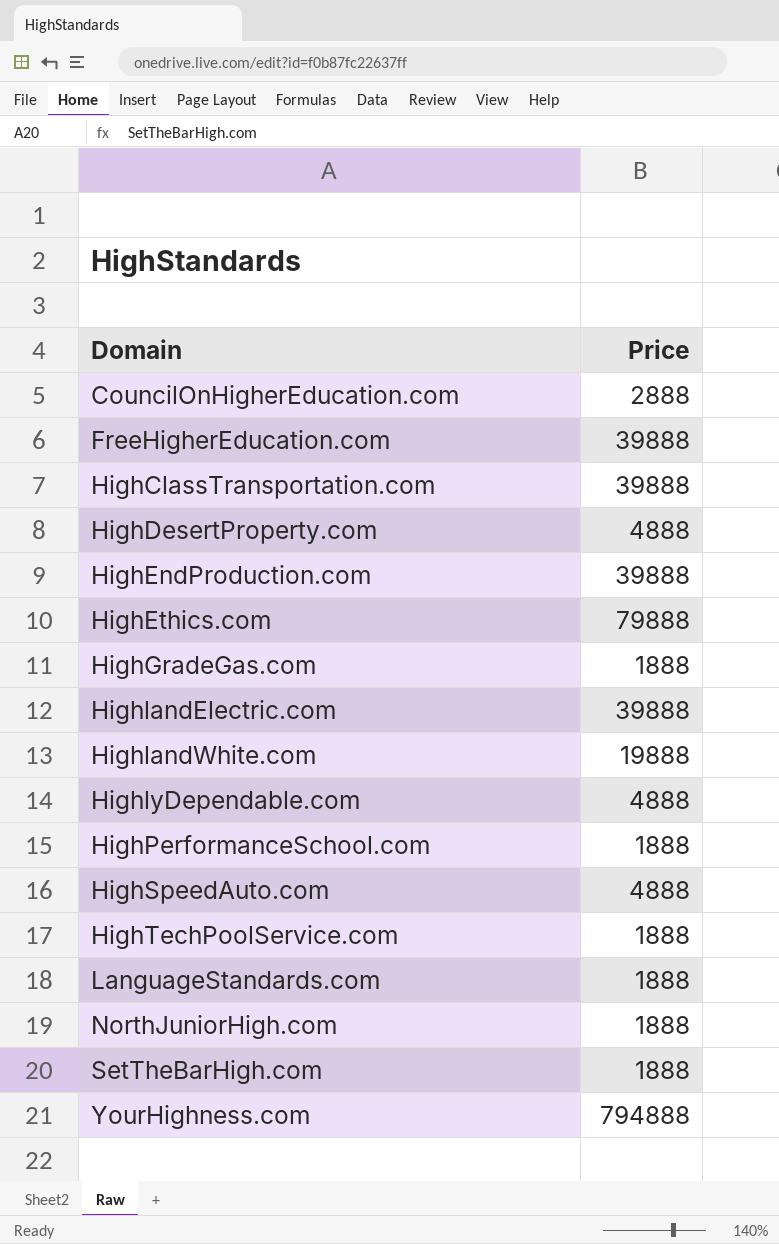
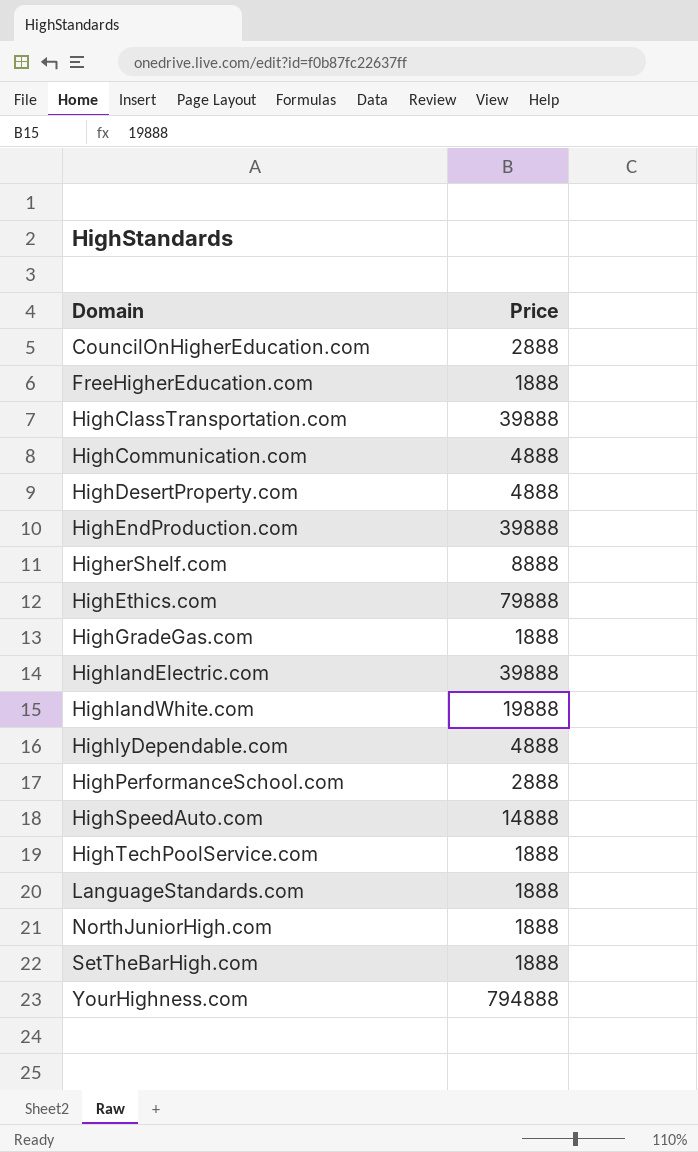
FreeHigherEducation.com | Price: 39888 -> 1888
row HighCommunication.com: none -> 4888
row HigherShelf.com: none -> 8888
HighPerformanceSchool.com | Price: 1888 -> 2888
HighSpeedAuto.com | Price: 4888 -> 14888

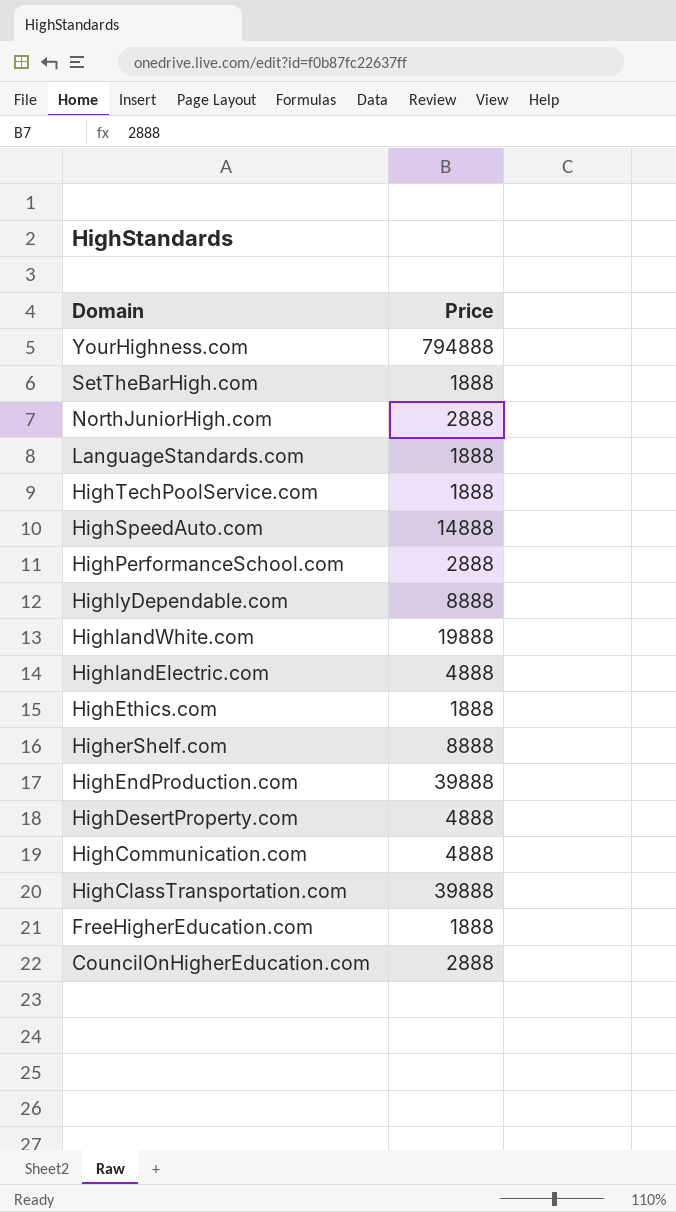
row order: Domain ascending -> Domain descending
row HighGradeGas.com: 1888 -> none
NorthJuniorHigh.com | Price: 1888 -> 2888
HighlyDependable.com | Price: 4888 -> 8888
HighlandElectric.com | Price: 39888 -> 4888
HighEthics.com | Price: 79888 -> 1888

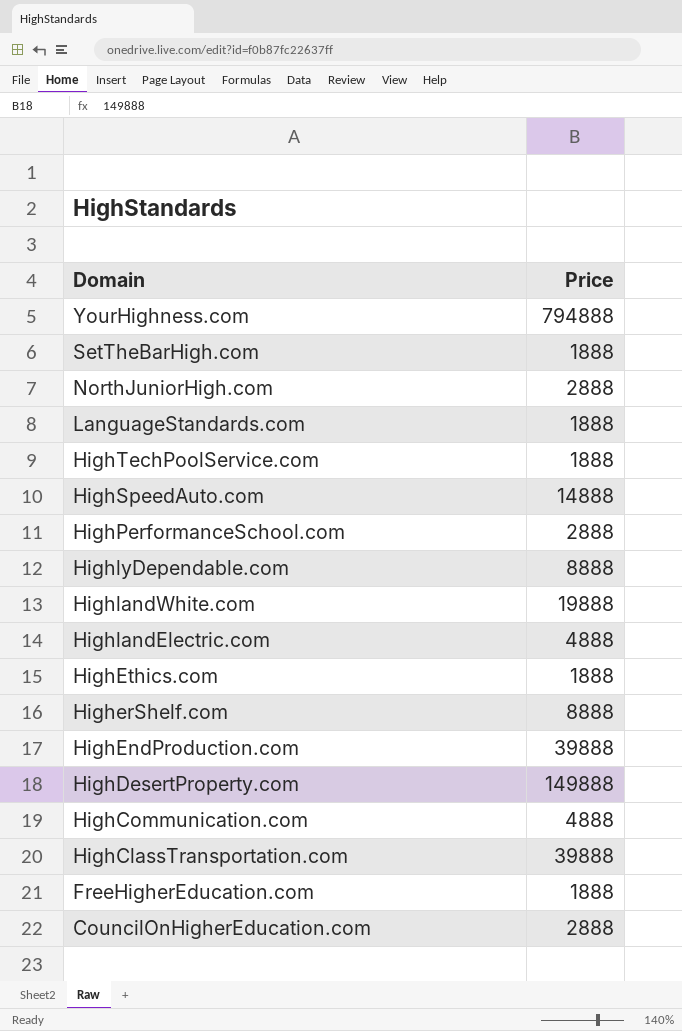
HighDesertProperty.com | Price: 4888 -> 149888

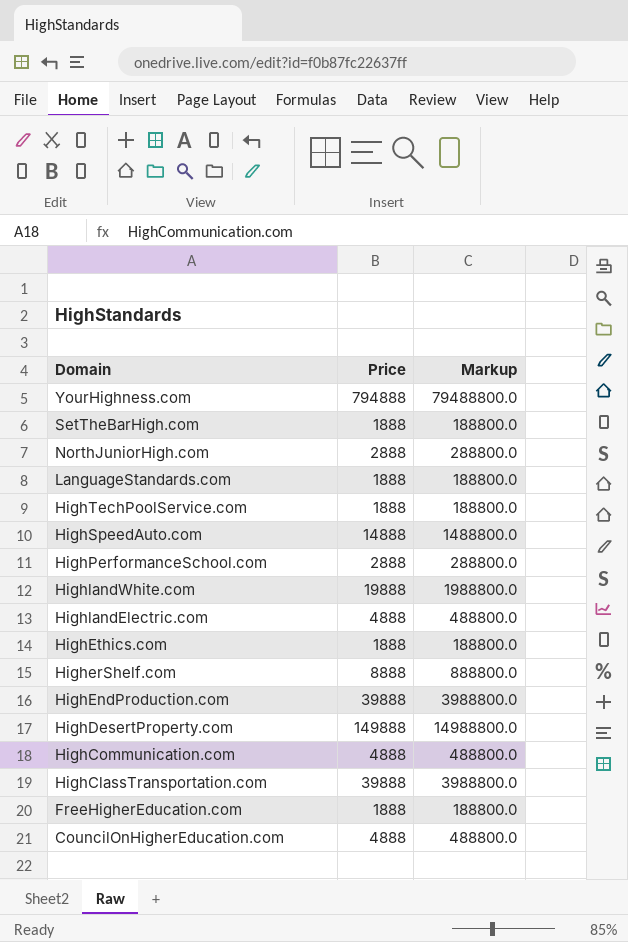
column Markup | formula: none -> [Price] * 100
row HighlyDependable.com: 8888 -> none
CouncilOnHigherEducation.com | Price: 2888 -> 4888

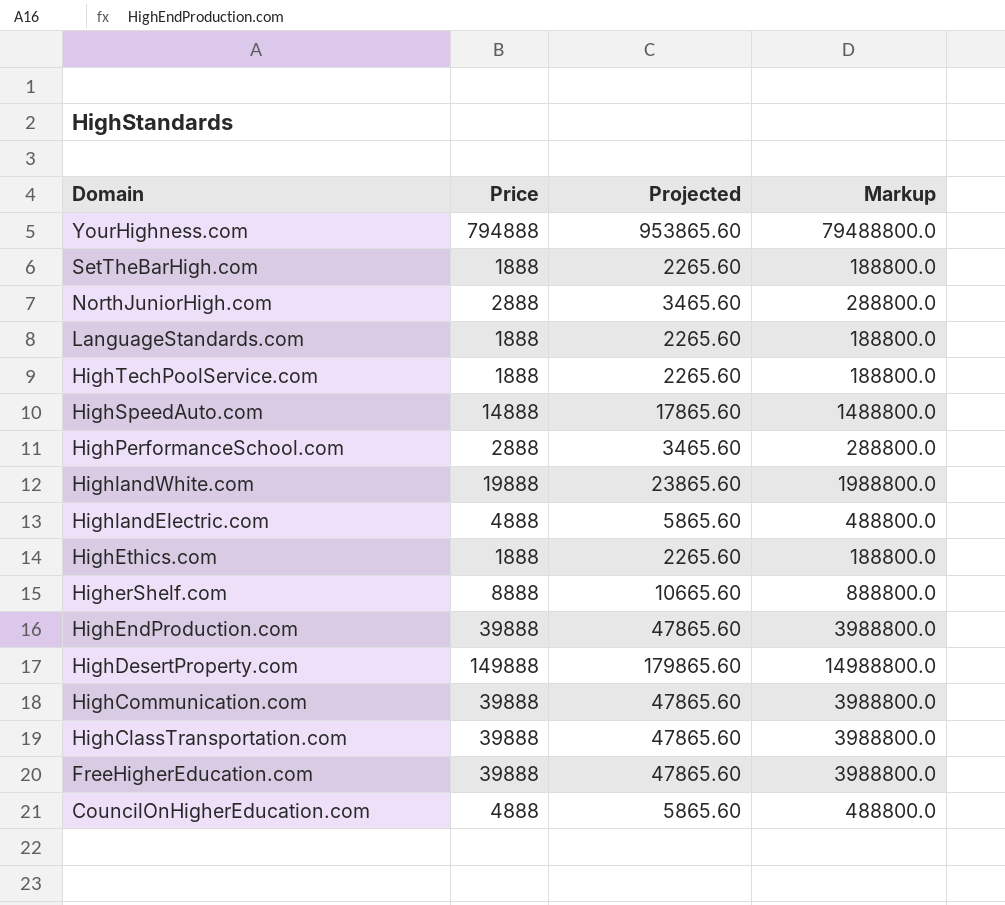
column Projected | formula: none -> [Price] * 1.2
HighCommunication.com | Price: 4888 -> 39888
HighCommunication.com | Markup: 488800.0 -> 3988800.0
FreeHigherEducation.com | Price: 1888 -> 39888
FreeHigherEducation.com | Markup: 188800.0 -> 3988800.0

